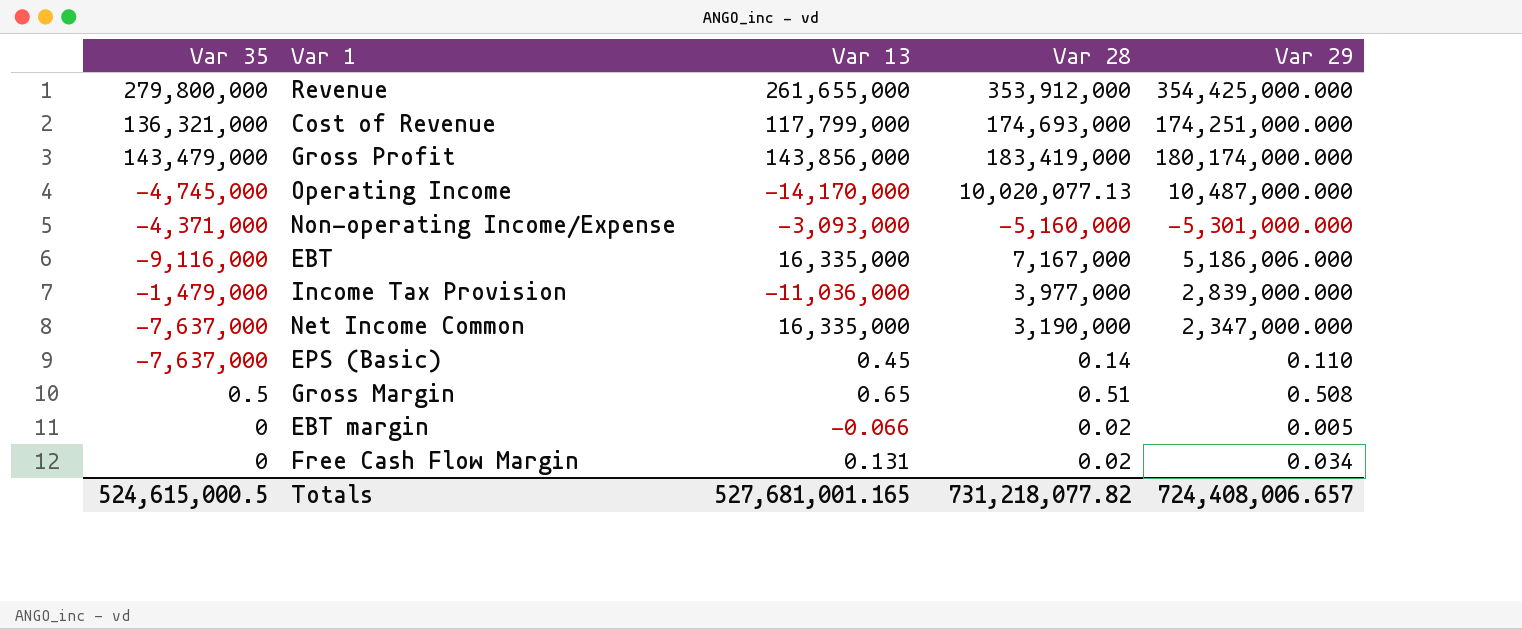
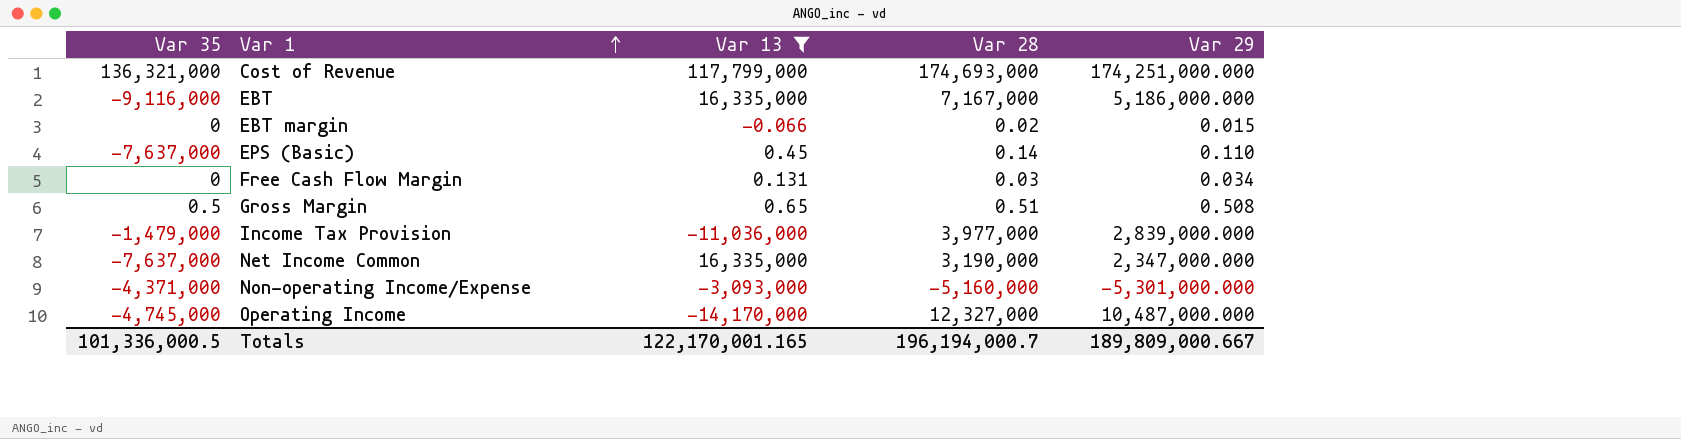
filter: none -> Var 13 <= 117,799,000
row order: none -> Var 1 ascending
EBT | Var 29: 5,186,006.000 -> 5,186,000.000
EBT margin | Var 29: 0.005 -> 0.015
Free Cash Flow Margin | Var 28: 0.02 -> 0.03
Operating Income | Var 28: 10,020,077.13 -> 12,327,000
Totals | Var 35: 524,615,000.5 -> 101,336,000.5
Totals | Var 13: 527,681,001.165 -> 122,170,001.165
Totals | Var 28: 731,218,077.82 -> 196,194,000.7
Totals | Var 29: 724,408,006.657 -> 189,809,000.667

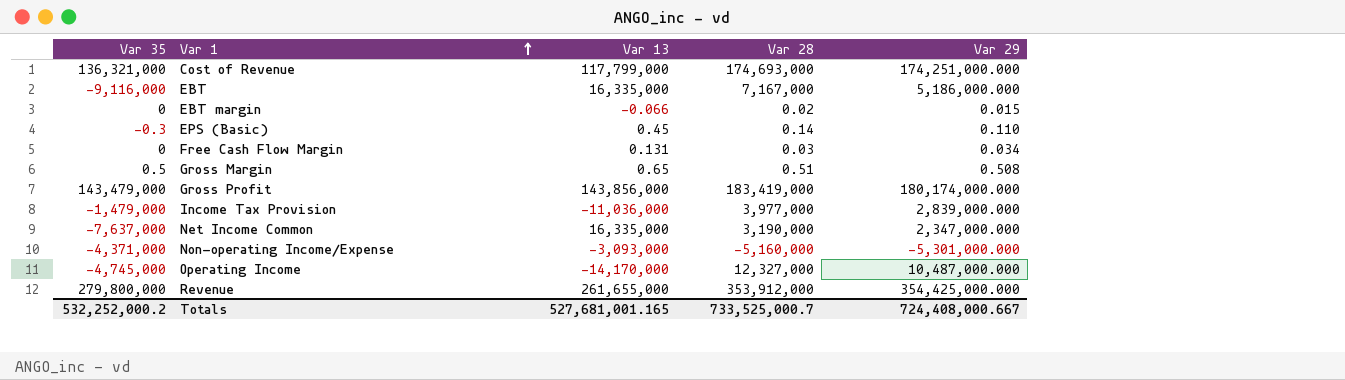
filter: Var 13 <= 117,799,000 -> none
EPS (Basic) | Var 35: -7,637,000 -> -0.3
Totals | Var 35: 101,336,000.5 -> 532,252,000.2
Totals | Var 13: 122,170,001.165 -> 527,681,001.165
Totals | Var 28: 196,194,000.7 -> 733,525,000.7
Totals | Var 29: 189,809,000.667 -> 724,408,000.667

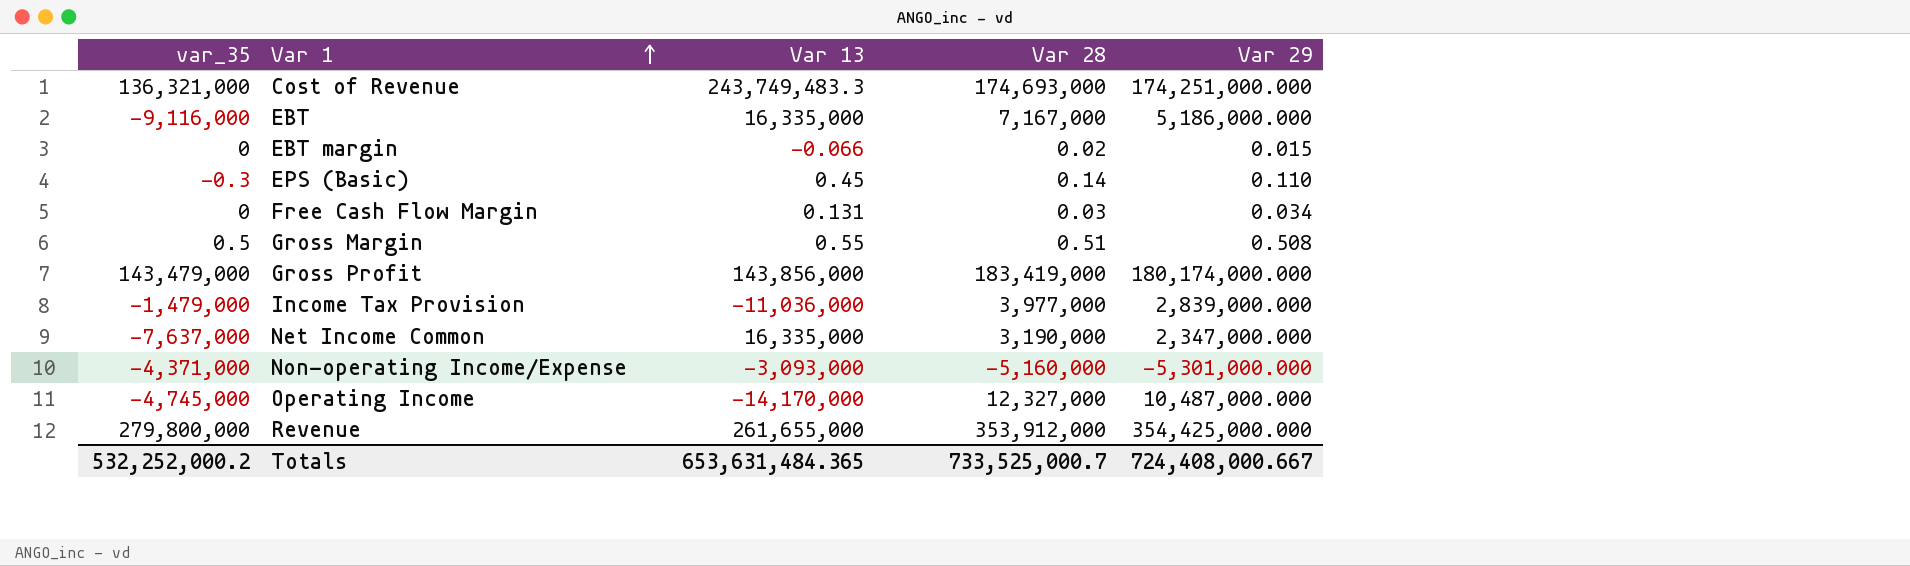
column name: Var 35 -> var_35
Cost of Revenue | Var 13: 117,799,000 -> 243,749,483.3
Gross Margin | Var 13: 0.65 -> 0.55
Totals | Var 13: 527,681,001.165 -> 653,631,484.365

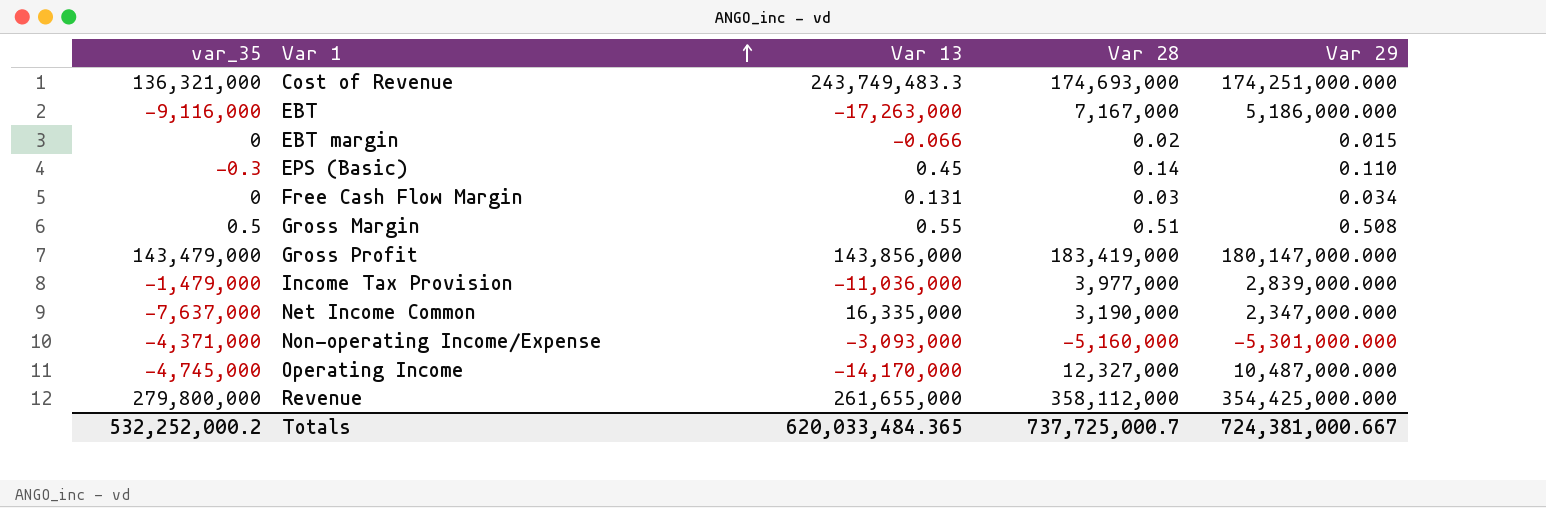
EBT | Var 13: 16,335,000 -> -17,263,000
Gross Profit | Var 29: 180,174,000.000 -> 180,147,000.000
Revenue | Var 28: 353,912,000 -> 358,112,000
Totals | Var 13: 653,631,484.365 -> 620,033,484.365
Totals | Var 28: 733,525,000.7 -> 737,725,000.7
Totals | Var 29: 724,408,000.667 -> 724,381,000.667

